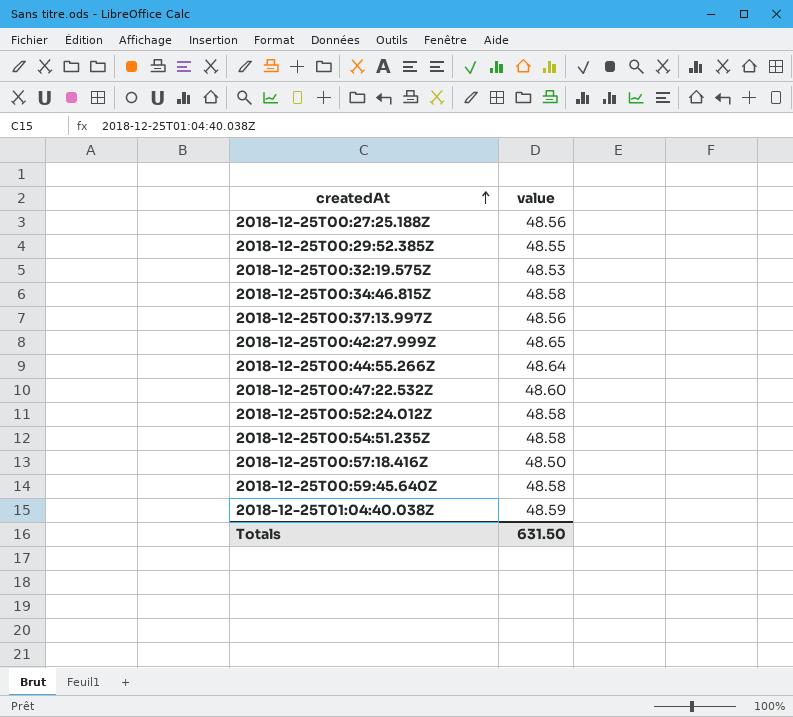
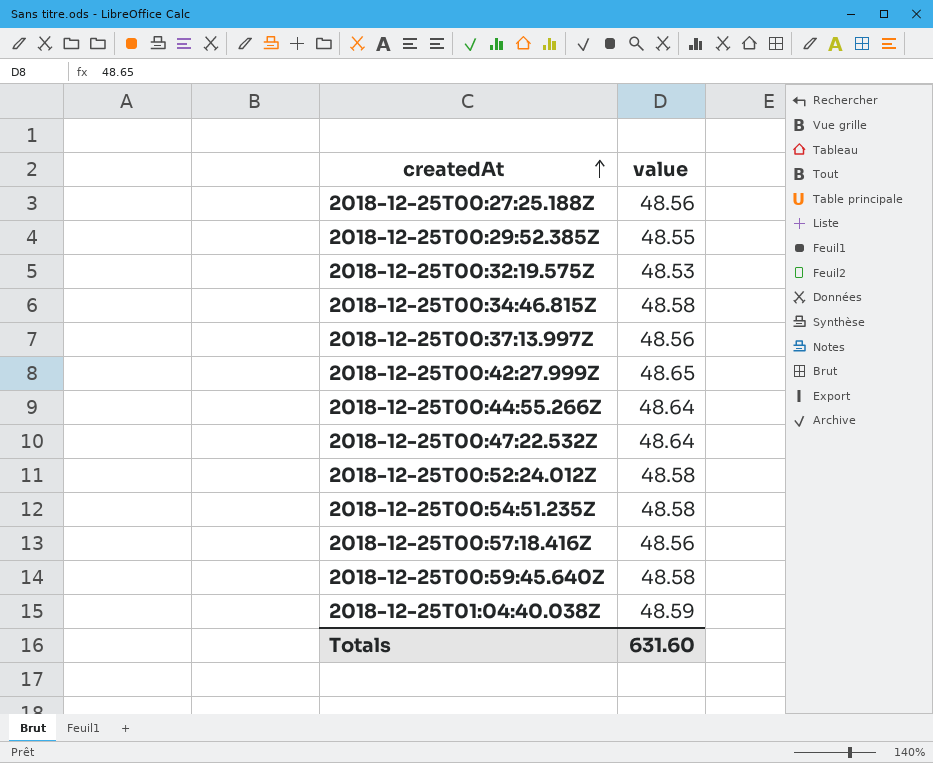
2018-12-25T00:47:22.532Z | value: 48.60 -> 48.64
2018-12-25T00:57:18.416Z | value: 48.50 -> 48.56
Totals | value: 631.50 -> 631.60

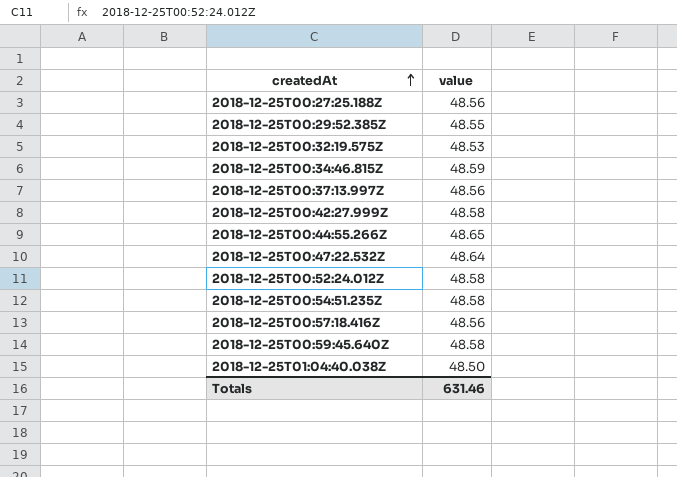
2018-12-25T00:34:46.815Z | value: 48.58 -> 48.59
2018-12-25T00:42:27.999Z | value: 48.65 -> 48.58
2018-12-25T00:44:55.266Z | value: 48.64 -> 48.65
2018-12-25T01:04:40.038Z | value: 48.59 -> 48.50
Totals | value: 631.60 -> 631.46

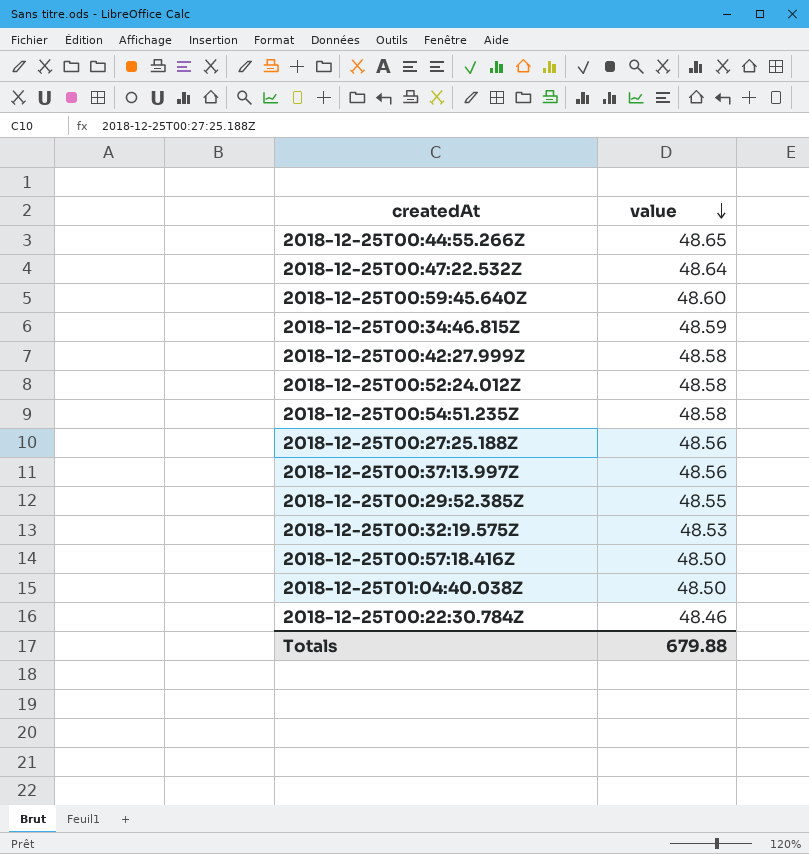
row order: createdAt ascending -> value descending
2018-12-25T00:59:45.640Z | value: 48.58 -> 48.60
2018-12-25T00:57:18.416Z | value: 48.56 -> 48.50
row 2018-12-25T00:22:30.784Z: none -> 48.46
Totals | value: 631.46 -> 679.88

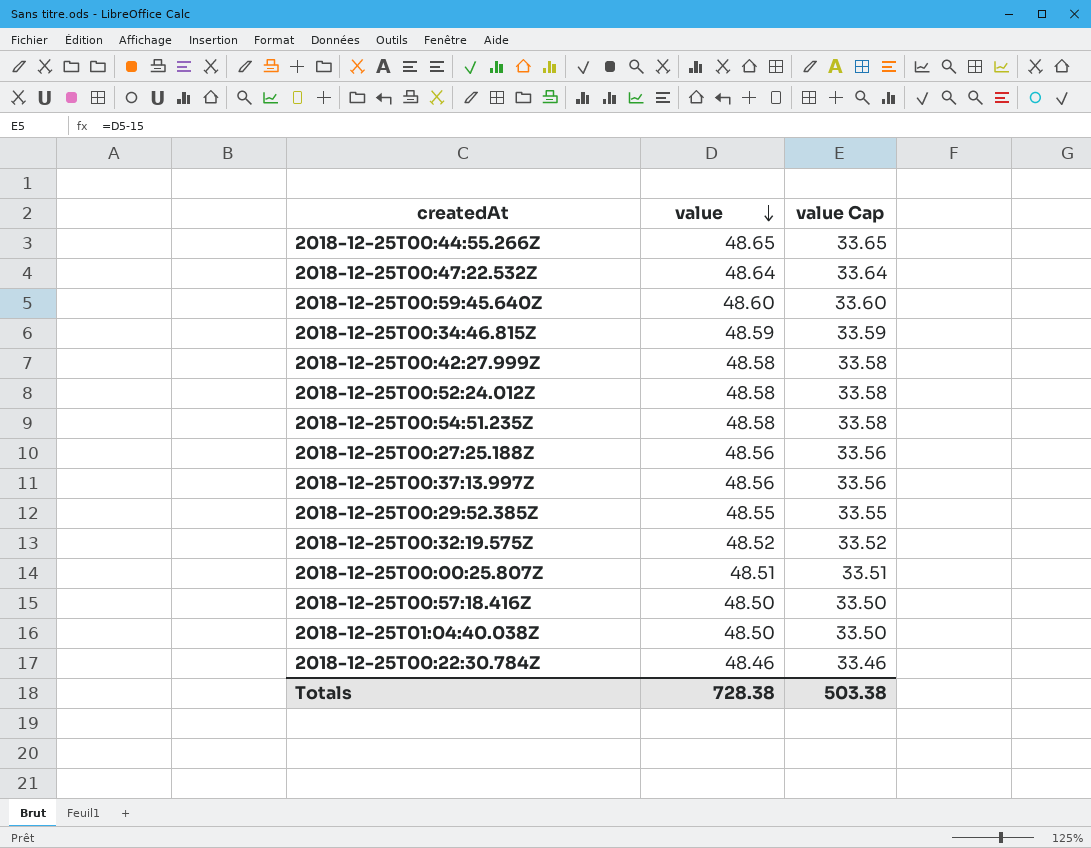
column value Cap | formula: none -> [value] - 15
2018-12-25T00:32:19.575Z | value: 48.53 -> 48.52
row 2018-12-25T00:00:25.807Z: none -> 48.51 | 33.51
Totals | value: 679.88 -> 728.38

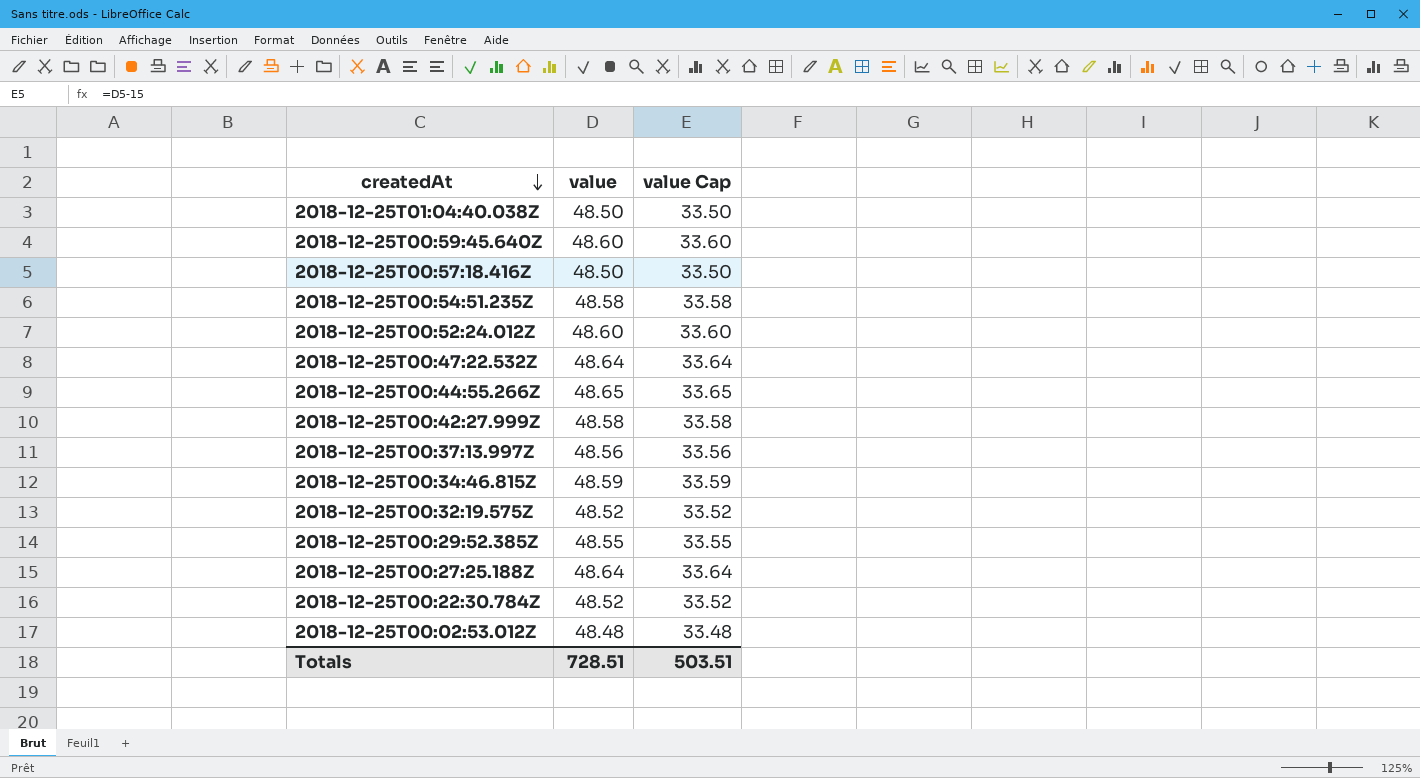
row order: value descending -> createdAt descending
row 2018-12-25T00:00:25.807Z: 48.51 | 33.51 -> none
2018-12-25T00:52:24.012Z | value: 48.58 -> 48.60
2018-12-25T00:52:24.012Z | value Cap: 33.58 -> 33.60
2018-12-25T00:27:25.188Z | value: 48.56 -> 48.64
2018-12-25T00:27:25.188Z | value Cap: 33.56 -> 33.64
2018-12-25T00:22:30.784Z | value: 48.46 -> 48.52
2018-12-25T00:22:30.784Z | value Cap: 33.46 -> 33.52
row 2018-12-25T00:02:53.012Z: none -> 48.48 | 33.48
Totals | value: 728.38 -> 728.51
Totals | value Cap: 503.38 -> 503.51

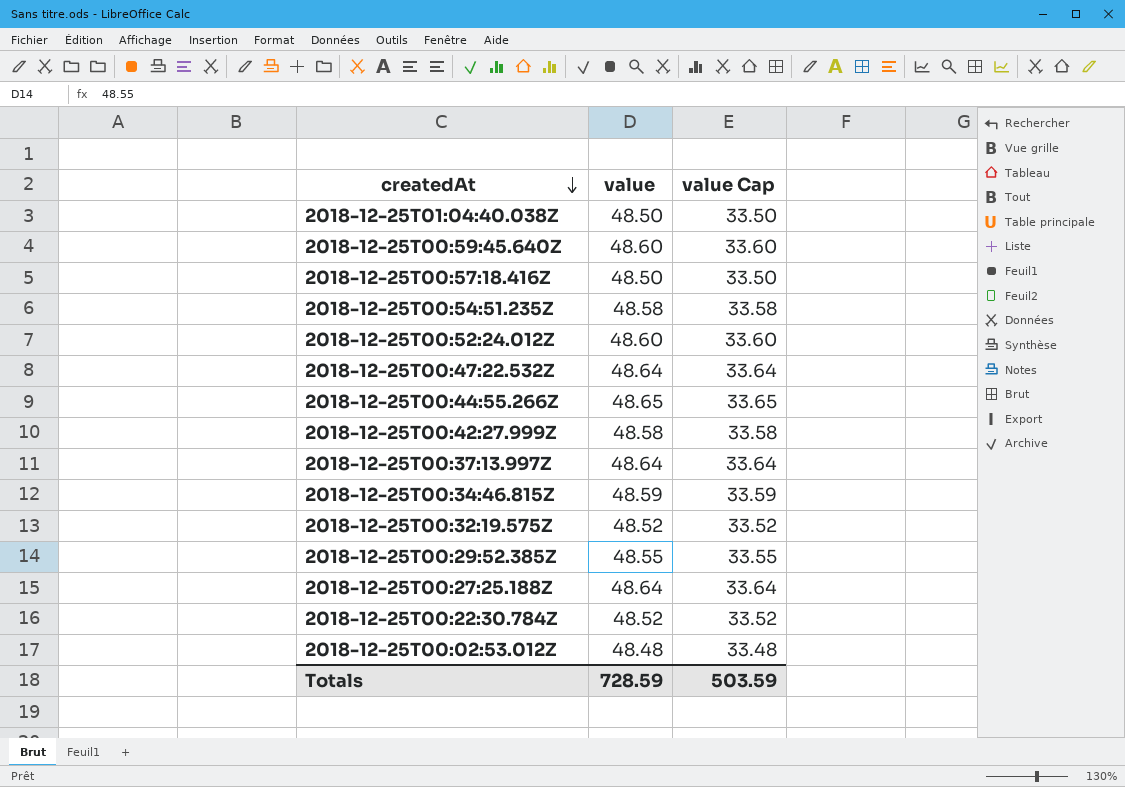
2018-12-25T00:37:13.997Z | value: 48.56 -> 48.64
2018-12-25T00:37:13.997Z | value Cap: 33.56 -> 33.64
Totals | value: 728.51 -> 728.59
Totals | value Cap: 503.51 -> 503.59

